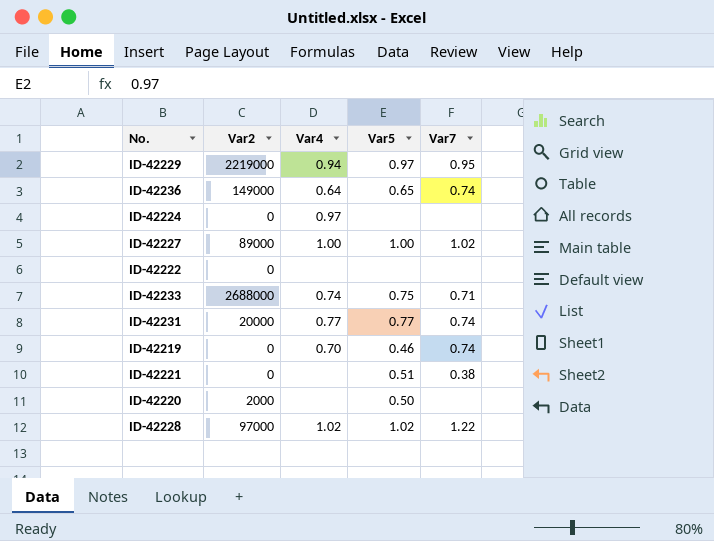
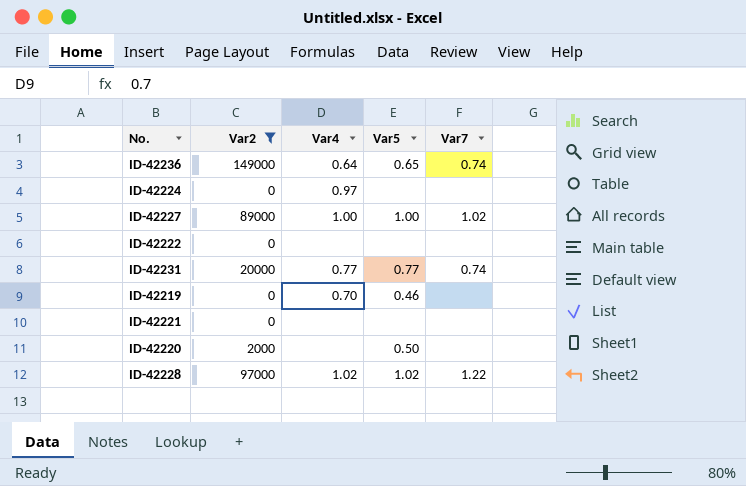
filter: none -> Var2 <= 149000
ID-42219 | Var7: 0.74 -> none
ID-42221 | Var5: 0.51 -> none
ID-42221 | Var7: 0.38 -> none

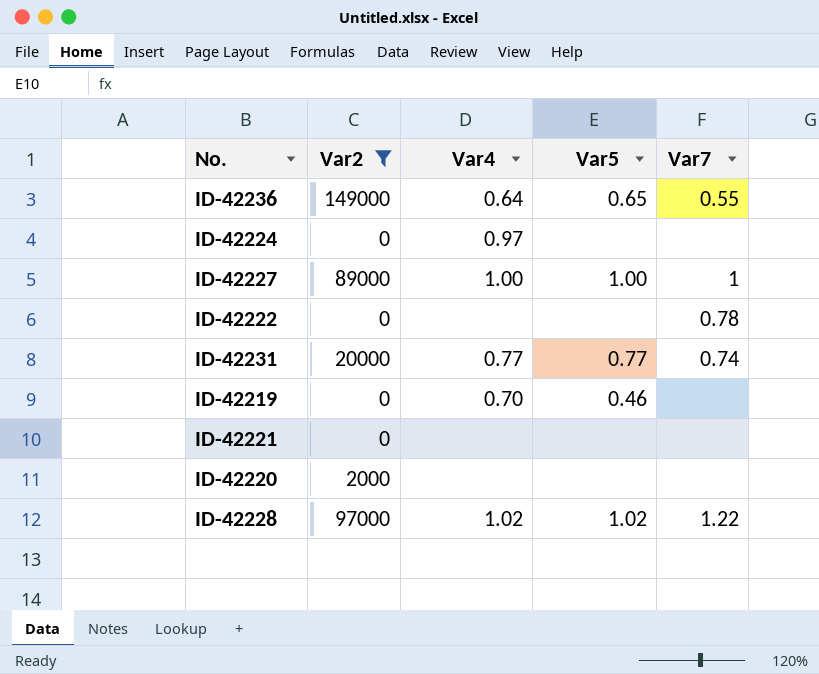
ID-42236 | Var7: 0.74 -> 0.55
ID-42227 | Var7: 1.02 -> 1
ID-42222 | Var7: none -> 0.78
ID-42220 | Var5: 0.50 -> none

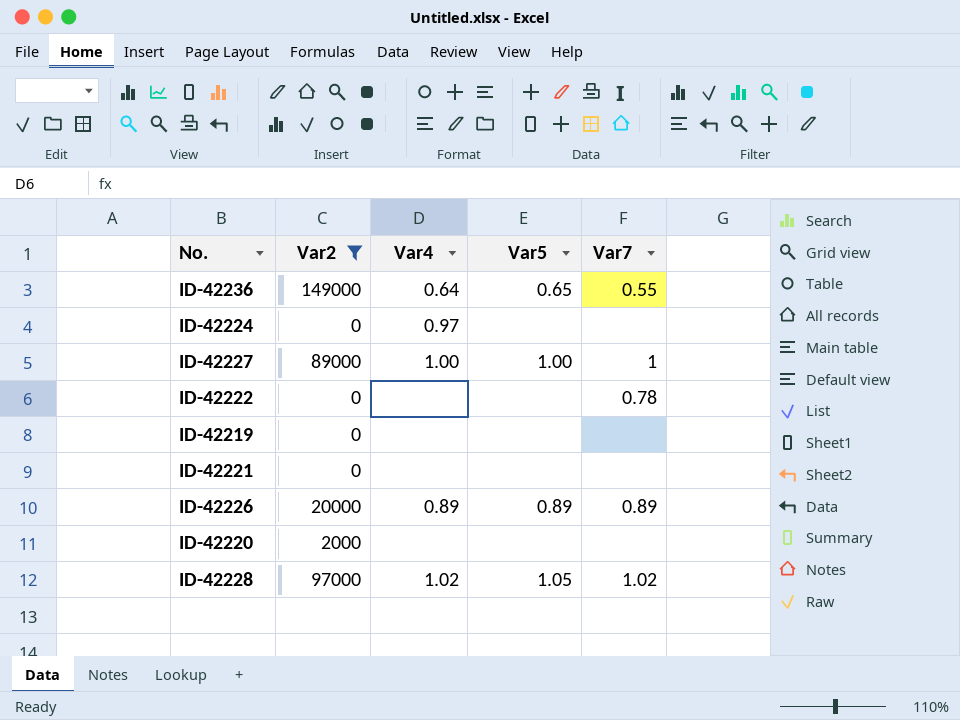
row ID-42231: 20000 | 0.77 | 0.77 | 0.74 -> none
ID-42219 | Var4: 0.70 -> none
ID-42219 | Var5: 0.46 -> none
row ID-42226: none -> 20000 | 0.89 | 0.89 | 0.89
ID-42228 | Var5: 1.02 -> 1.05
ID-42228 | Var7: 1.22 -> 1.02

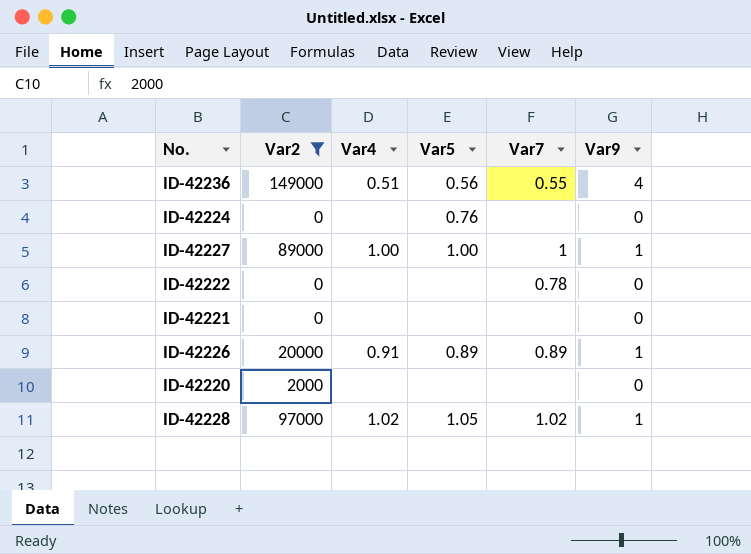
column Var9 | position: none -> 6
row ID-42219: 0 | none | none | none -> none
ID-42236 | Var4: 0.64 -> 0.51
ID-42236 | Var5: 0.65 -> 0.56
ID-42224 | Var4: 0.97 -> none
ID-42224 | Var5: none -> 0.76
ID-42226 | Var4: 0.89 -> 0.91

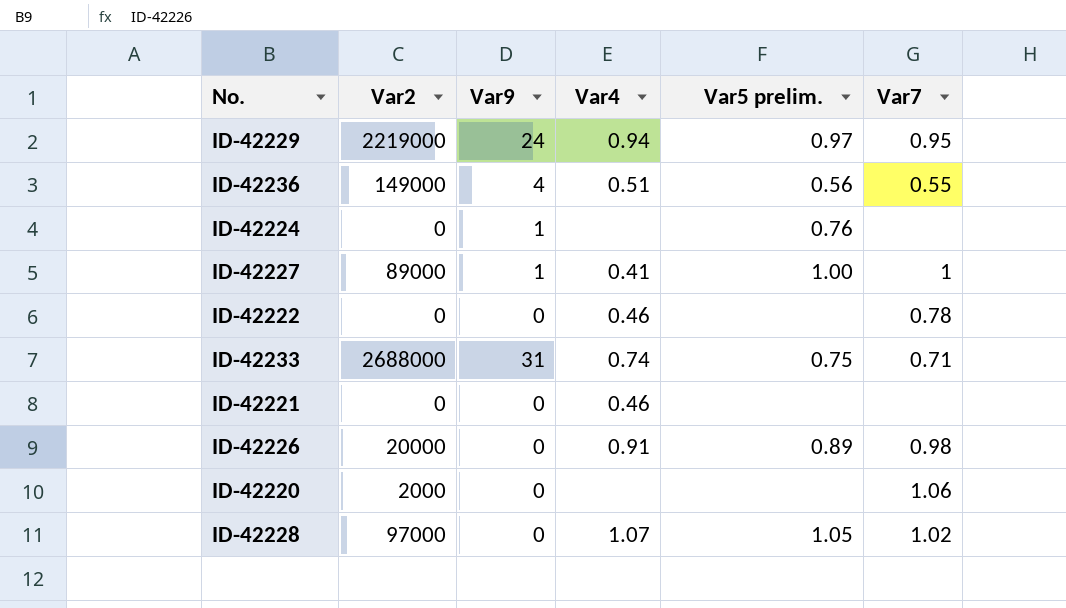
filter: Var2 <= 149000 -> none
column Var9 | position: 6 -> 3
column name: Var5 -> Var5 prelim.
ID-42224 | Var9: 0 -> 1
ID-42227 | Var4: 1.00 -> 0.41
ID-42222 | Var4: none -> 0.46
ID-42221 | Var4: none -> 0.46
ID-42226 | Var9: 1 -> 0
ID-42226 | Var7: 0.89 -> 0.98
ID-42220 | Var7: none -> 1.06
ID-42228 | Var9: 1 -> 0
ID-42228 | Var4: 1.02 -> 1.07

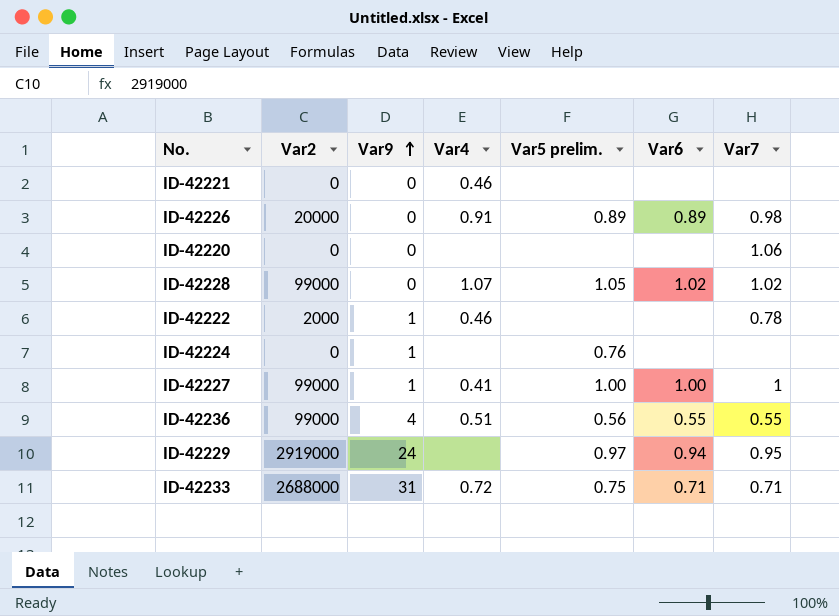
row order: none -> Var9 ascending
column Var6 | position: none -> 6
ID-42220 | Var2: 2000 -> 0
ID-42228 | Var2: 97000 -> 99000
ID-42222 | Var2: 0 -> 2000
ID-42222 | Var9: 0 -> 1
ID-42227 | Var2: 89000 -> 99000
ID-42236 | Var2: 149000 -> 99000
ID-42229 | Var2: 2219000 -> 2919000
ID-42229 | Var4: 0.94 -> none
ID-42233 | Var4: 0.74 -> 0.72

